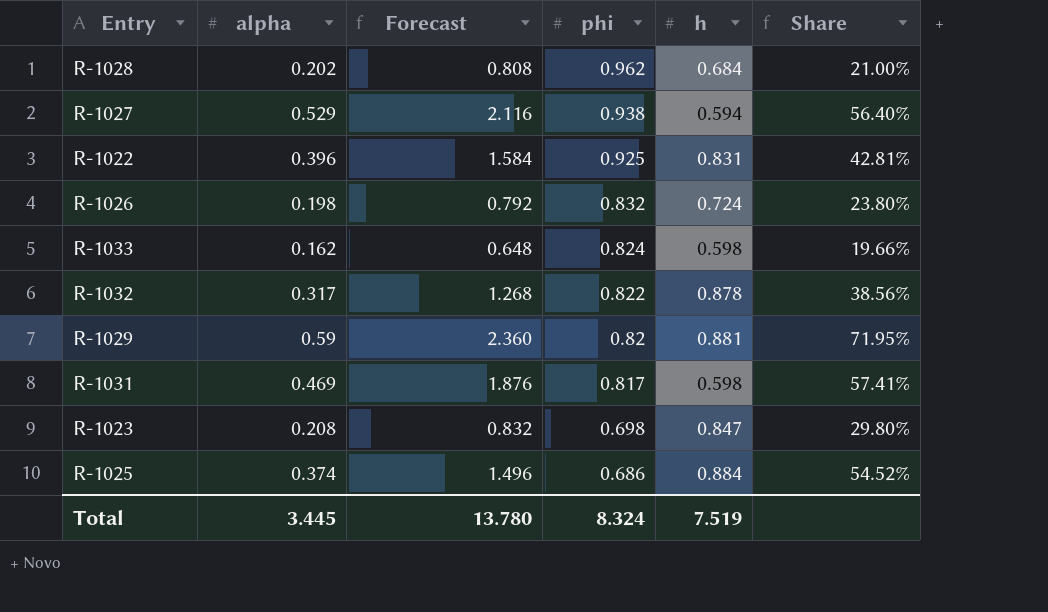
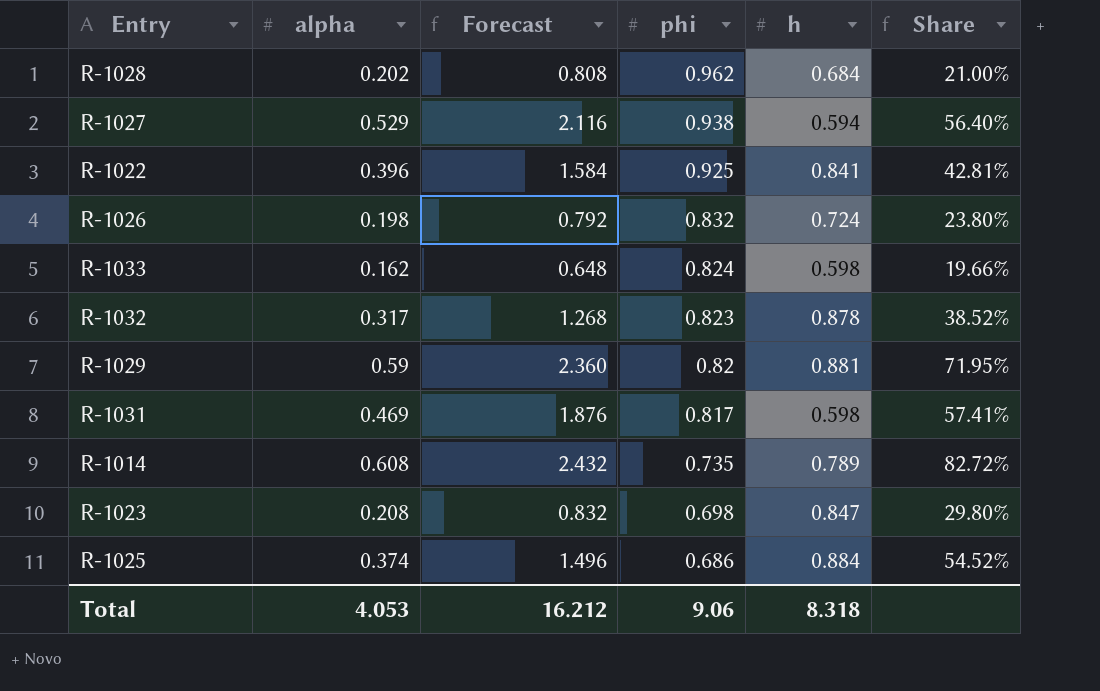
R-1022 | h: 0.831 -> 0.841
R-1032 | phi: 0.822 -> 0.823
R-1032 | Share: 38.56% -> 38.52%
row R-1014: none -> 0.608 | 2.432 | 0.735 | 0.789 | 82.72%
Total | alpha: 3.445 -> 4.053
Total | Forecast: 13.780 -> 16.212
Total | phi: 8.324 -> 9.06
Total | h: 7.519 -> 8.318

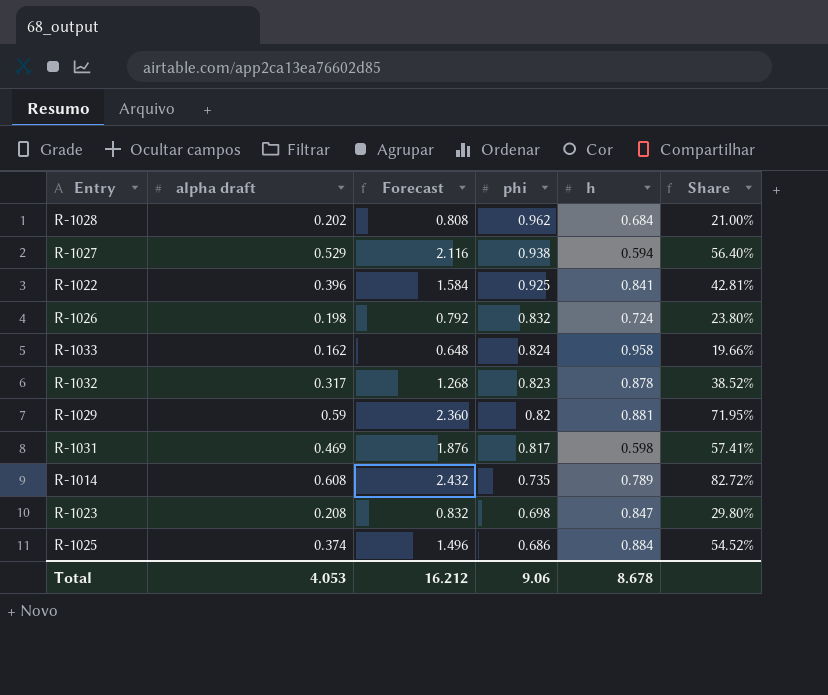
column name: alpha -> alpha draft
R-1033 | h: 0.598 -> 0.958
Total | h: 8.318 -> 8.678

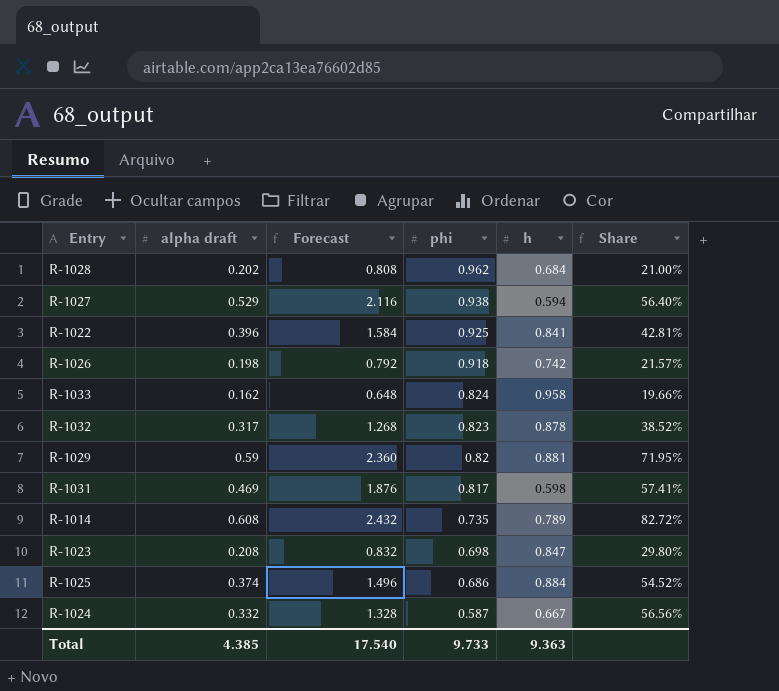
R-1026 | phi: 0.832 -> 0.918
R-1026 | h: 0.724 -> 0.742
R-1026 | Share: 23.80% -> 21.57%
row R-1024: none -> 0.332 | 1.328 | 0.587 | 0.667 | 56.56%
Total | alpha draft: 4.053 -> 4.385
Total | Forecast: 16.212 -> 17.540
Total | phi: 9.06 -> 9.733
Total | h: 8.678 -> 9.363

